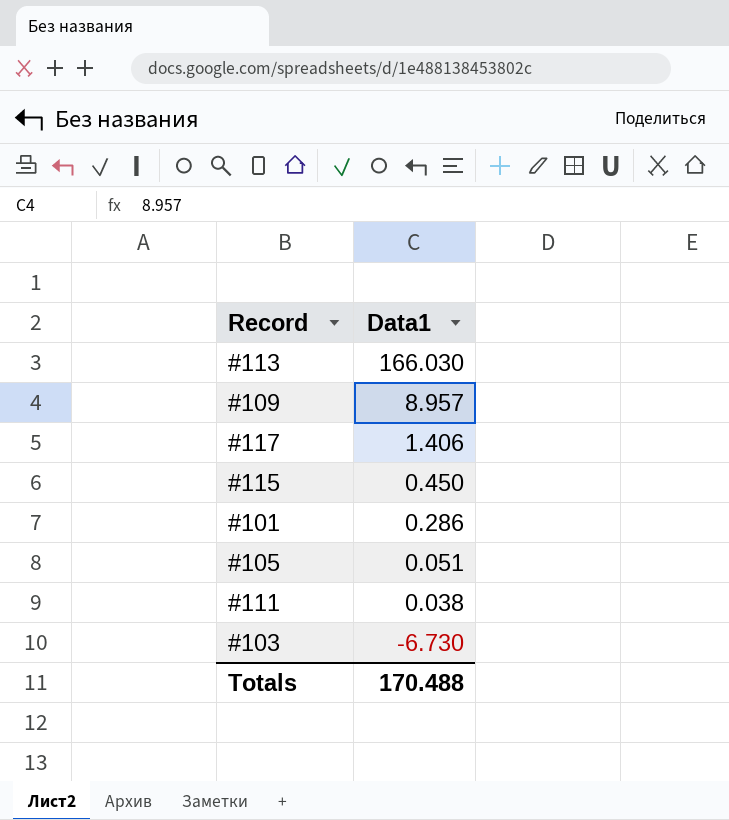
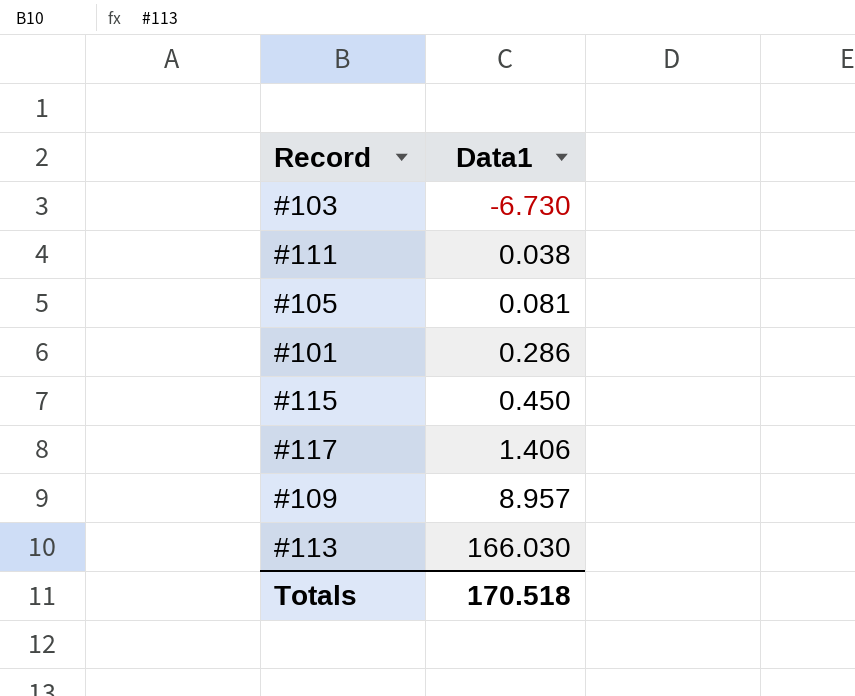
row order: Data1 descending -> Data1 ascending
#105 | Data1: 0.051 -> 0.081
Totals | Data1: 170.488 -> 170.518

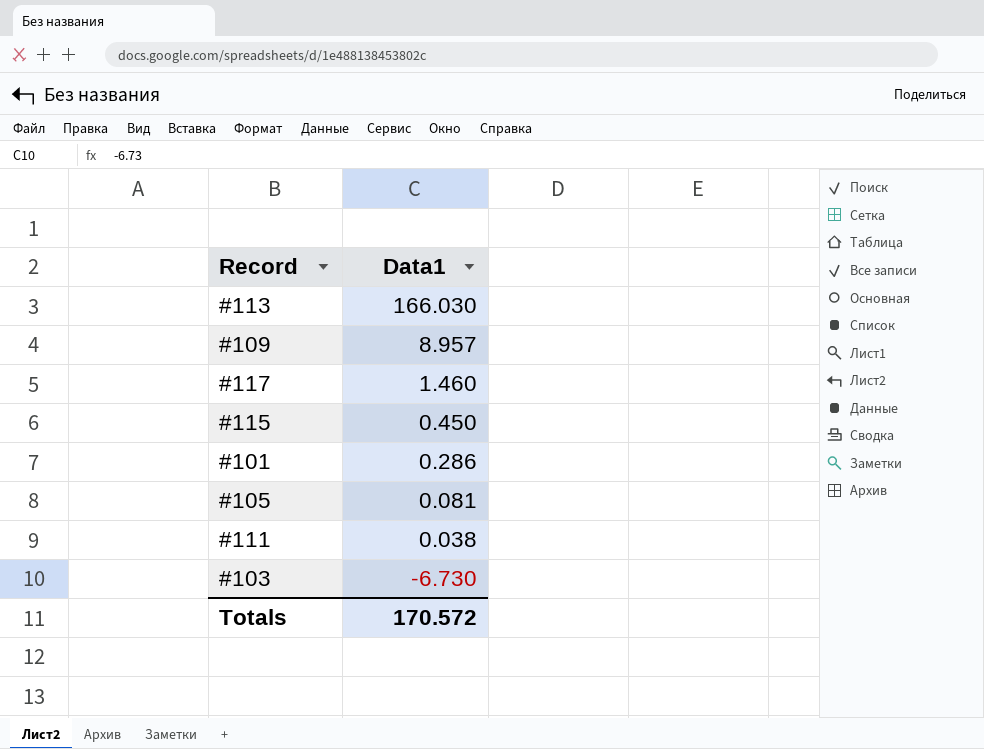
row order: Data1 ascending -> Data1 descending
#117 | Data1: 1.406 -> 1.460
Totals | Data1: 170.518 -> 170.572

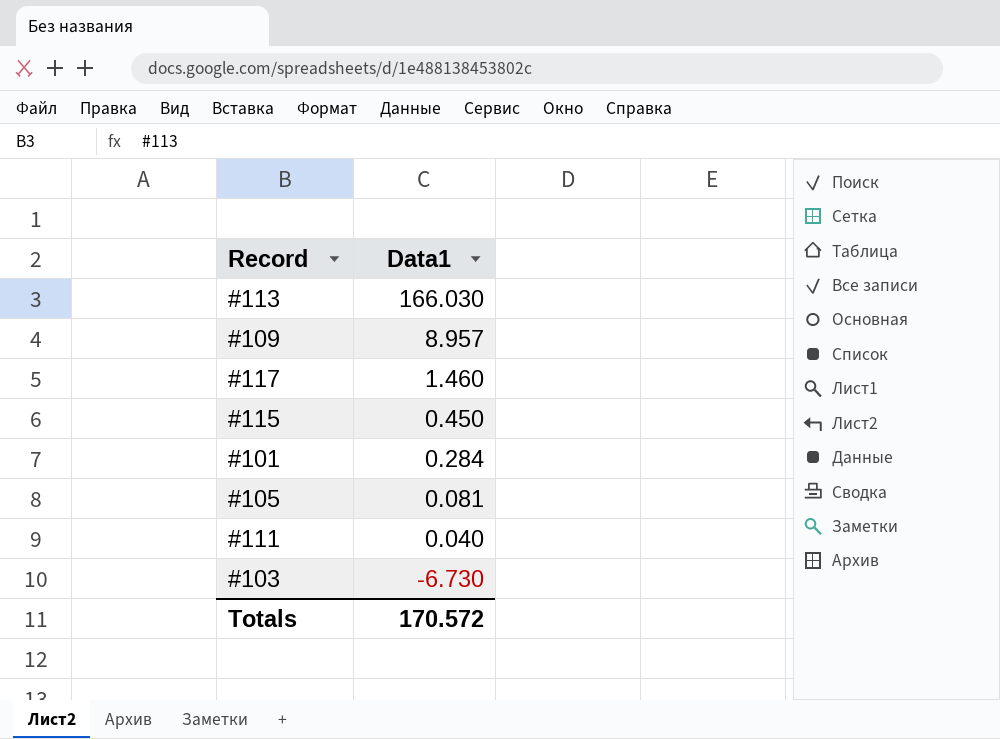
#101 | Data1: 0.286 -> 0.284
#111 | Data1: 0.038 -> 0.040

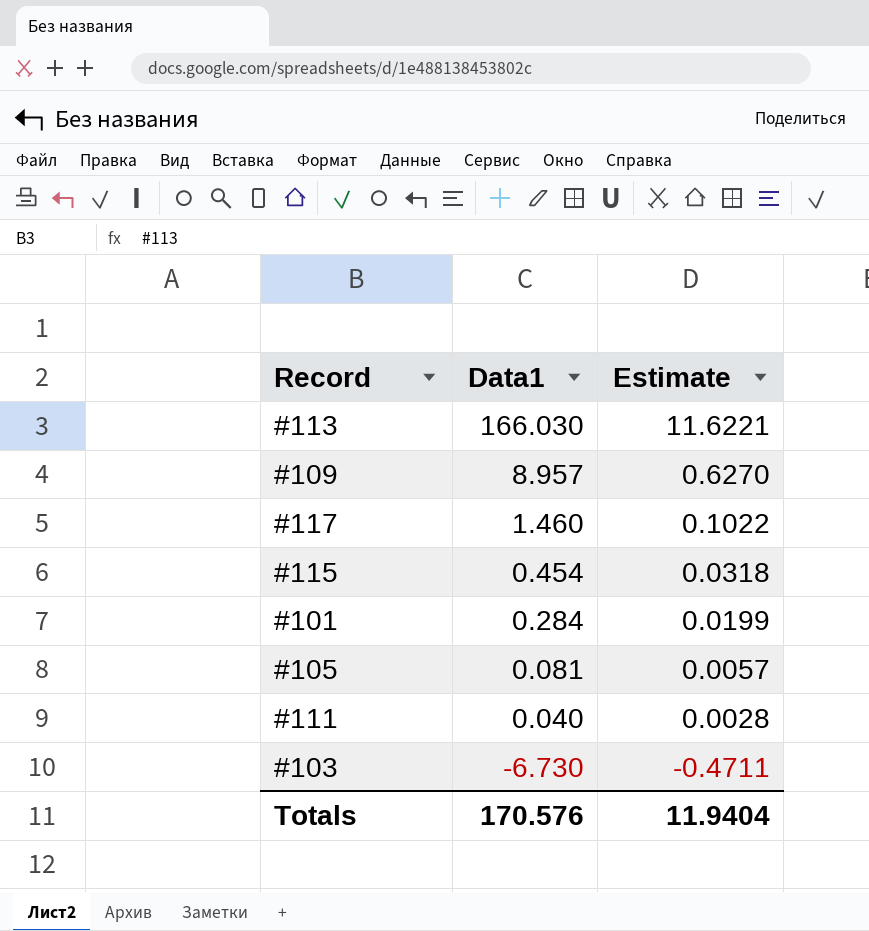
column Estimate | formula: none -> [Data1] * 0.07
#115 | Data1: 0.450 -> 0.454
Totals | Data1: 170.572 -> 170.576

